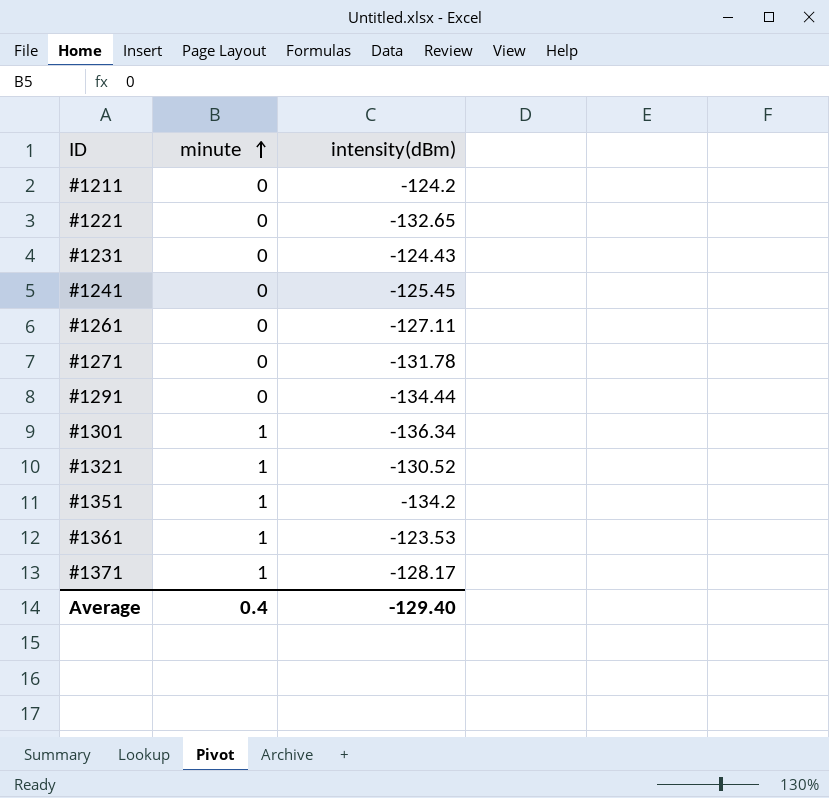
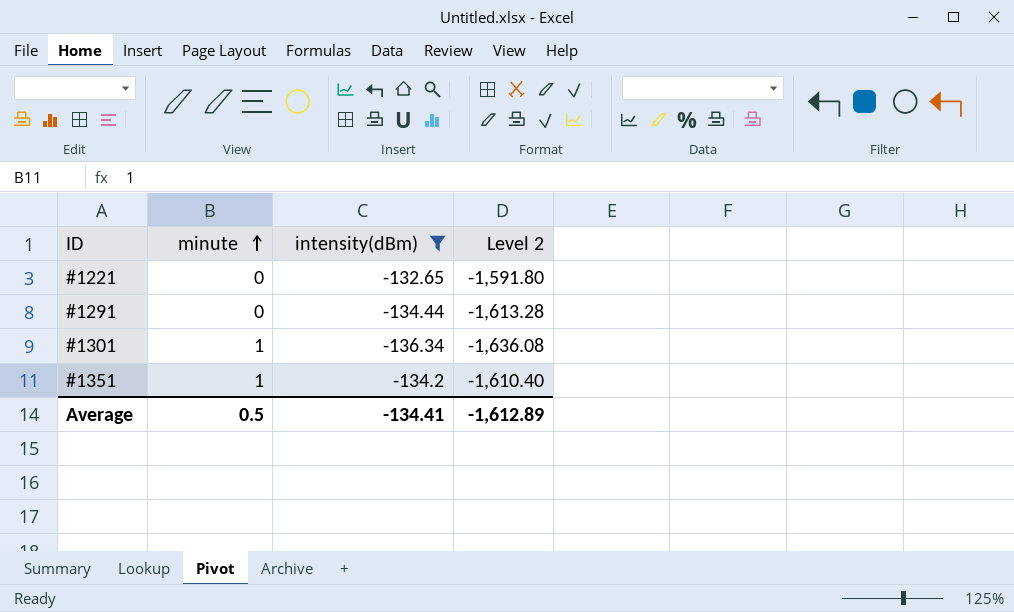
filter: none -> intensity(dBm) <= -132.65
column Level 2 | formula: none -> [intensity(dBm)] * 12
Average | minute: 0.4 -> 0.5
Average | intensity(dBm): -129.40 -> -134.41

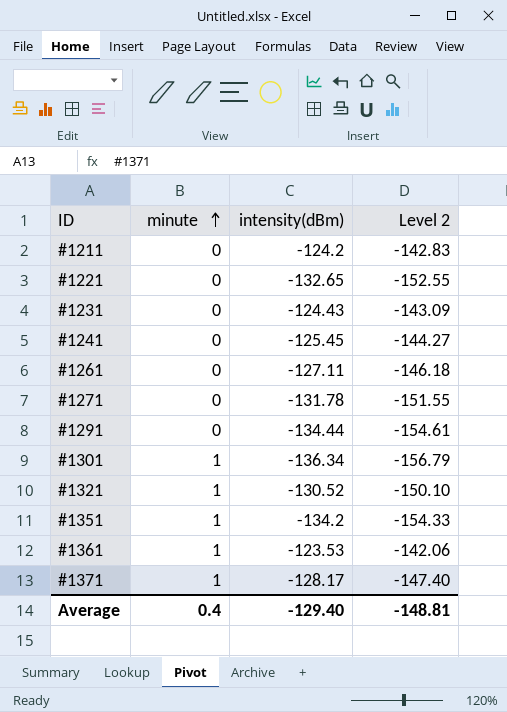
filter: intensity(dBm) <= -132.65 -> none
column Level 2 | formula: [intensity(dBm)] * 12 -> [intensity(dBm)] * 1.15
Average | minute: 0.5 -> 0.4
Average | intensity(dBm): -134.41 -> -129.40
Average | Level 2: -1,612.89 -> -148.81

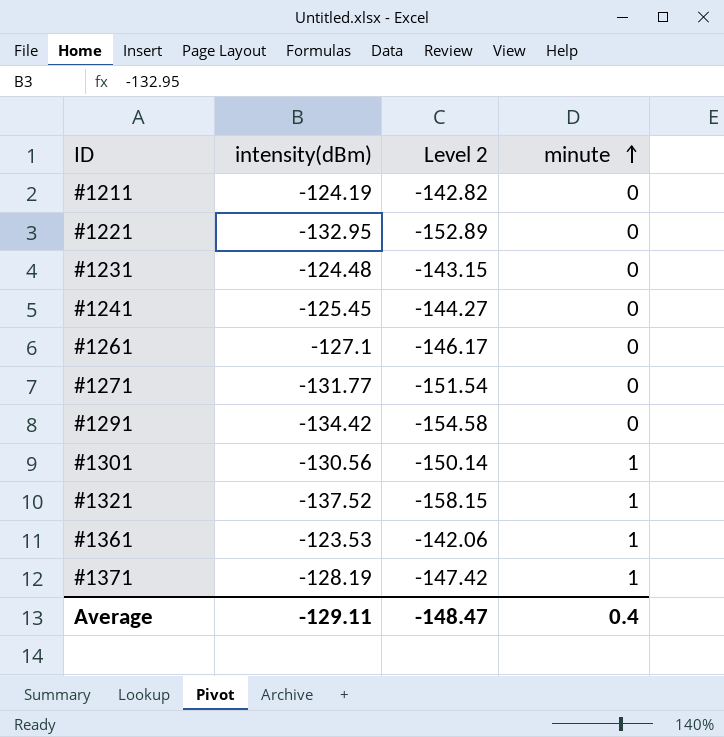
column minute | position: 2 -> 4
row #1351: 1 | -134.2 | -154.33 -> none
#1211 | intensity(dBm): -124.2 -> -124.19
#1211 | Level 2: -142.83 -> -142.82
#1221 | intensity(dBm): -132.65 -> -132.95
#1221 | Level 2: -152.55 -> -152.89
#1231 | intensity(dBm): -124.43 -> -124.48
#1231 | Level 2: -143.09 -> -143.15
#1261 | intensity(dBm): -127.11 -> -127.1
#1261 | Level 2: -146.18 -> -146.17
#1271 | intensity(dBm): -131.78 -> -131.77
#1271 | Level 2: -151.55 -> -151.54
#1291 | intensity(dBm): -134.44 -> -134.42
#1291 | Level 2: -154.61 -> -154.58
#1301 | intensity(dBm): -136.34 -> -130.56
#1301 | Level 2: -156.79 -> -150.14
#1321 | intensity(dBm): -130.52 -> -137.52
#1321 | Level 2: -150.10 -> -158.15
#1371 | intensity(dBm): -128.17 -> -128.19
#1371 | Level 2: -147.40 -> -147.42
Average | intensity(dBm): -129.40 -> -129.11
Average | Level 2: -148.81 -> -148.47

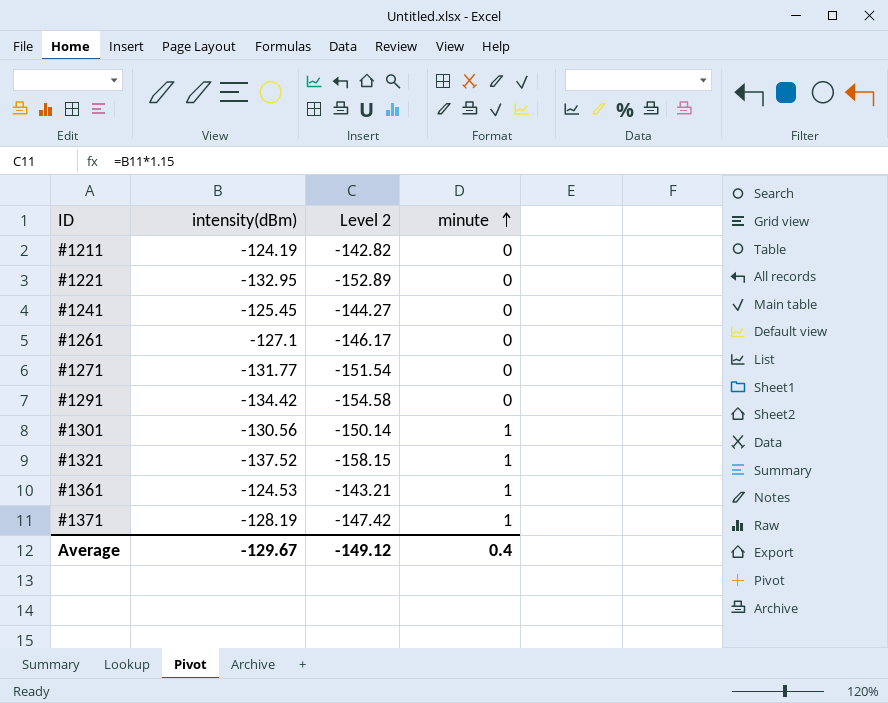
row #1231: -124.48 | -143.15 | 0 -> none
#1361 | intensity(dBm): -123.53 -> -124.53
#1361 | Level 2: -142.06 -> -143.21
Average | intensity(dBm): -129.11 -> -129.67
Average | Level 2: -148.47 -> -149.12

